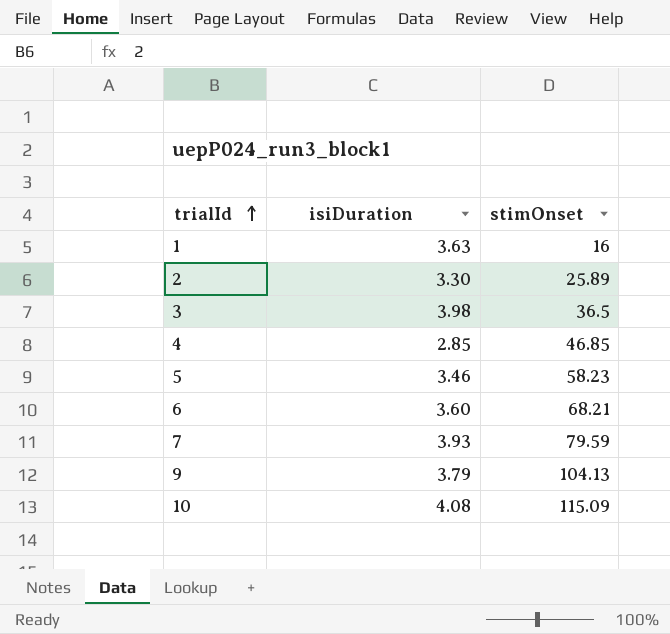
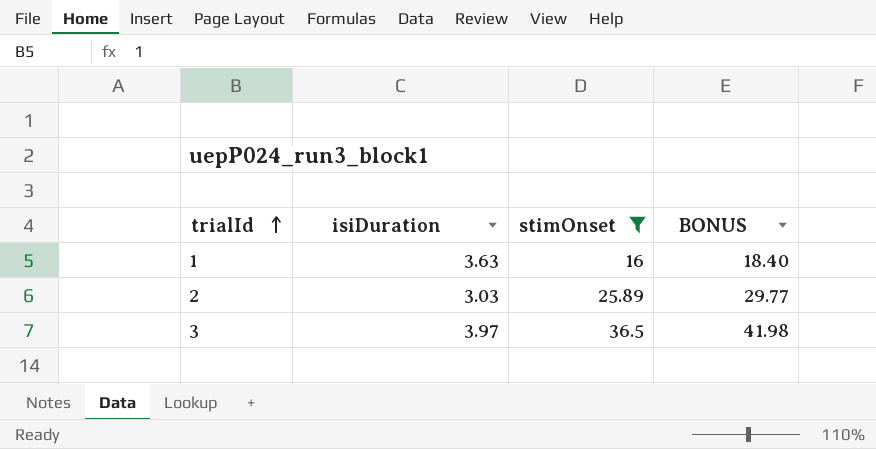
filter: none -> stimOnset <= 36.5
column BONUS | formula: none -> [stimOnset] * 1.15
2 | isiDuration: 3.30 -> 3.03
3 | isiDuration: 3.98 -> 3.97

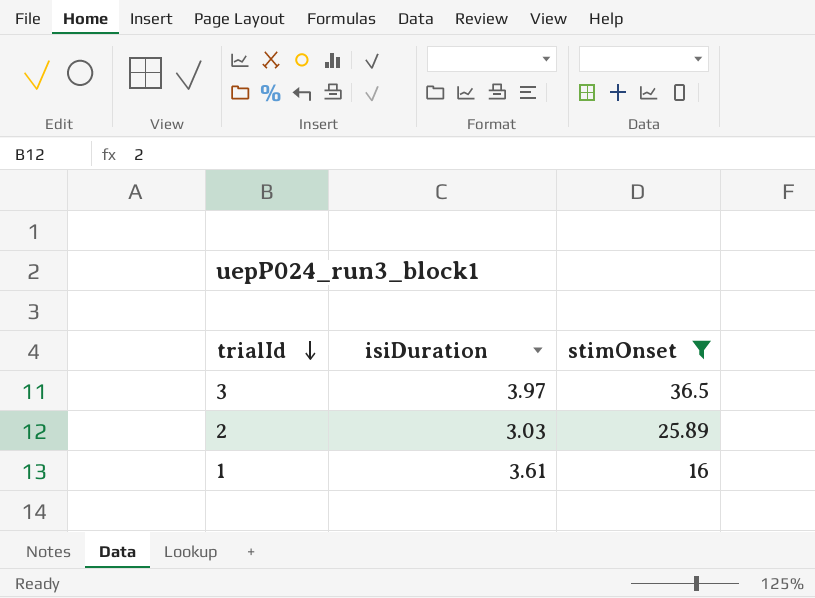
row order: trialId ascending -> trialId descending
column BONUS | formula: [stimOnset] * 1.15 -> none
1 | isiDuration: 3.63 -> 3.61

